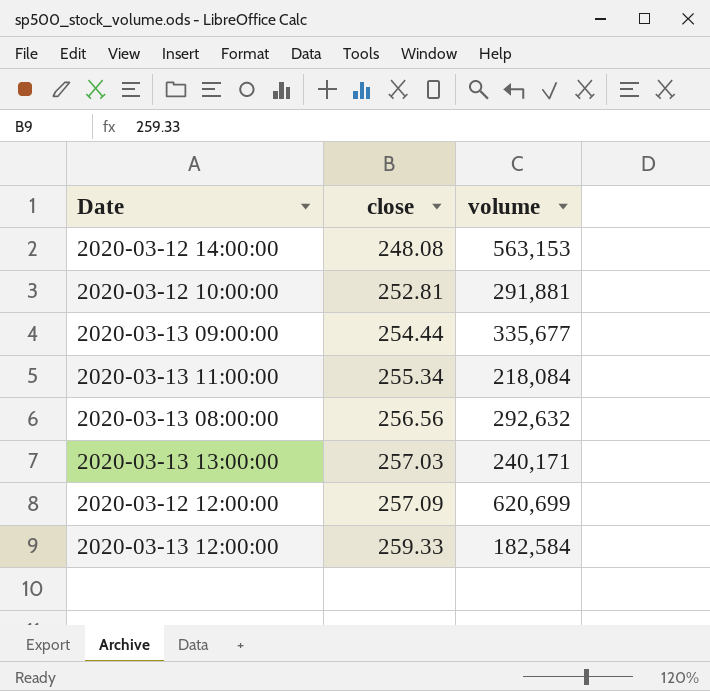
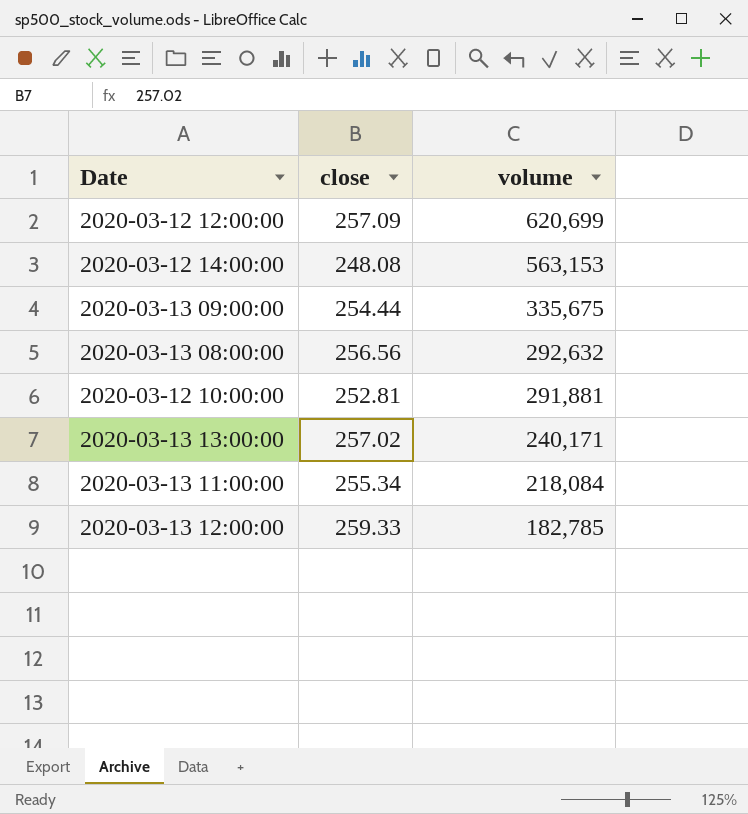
row order: close ascending -> volume descending
2020-03-13 09:00:00 | volume: 335,677 -> 335,675
2020-03-13 13:00:00 | close: 257.03 -> 257.02
2020-03-13 12:00:00 | volume: 182,584 -> 182,785

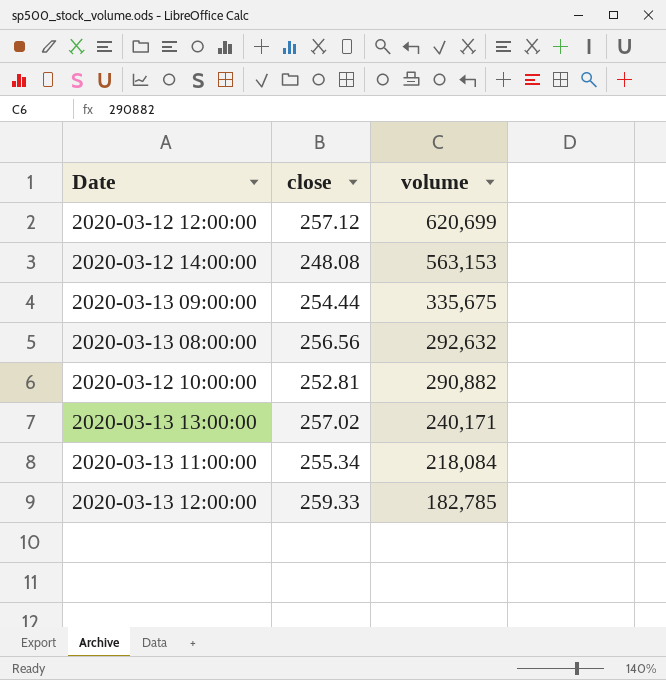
2020-03-12 12:00:00 | close: 257.09 -> 257.12
2020-03-12 10:00:00 | volume: 291,881 -> 290,882

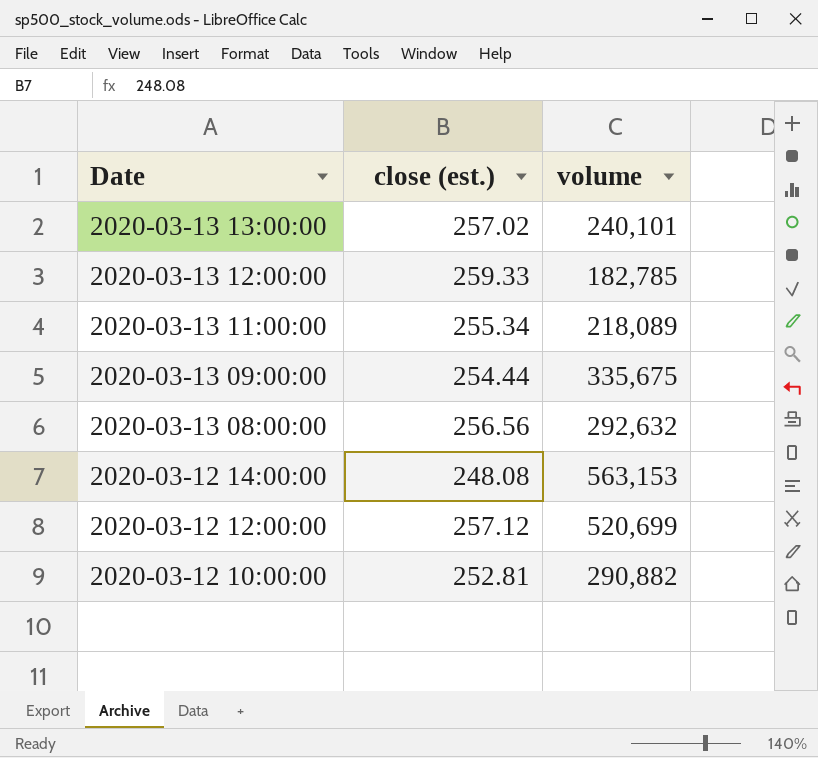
row order: volume descending -> Date descending
column name: close -> close (est.)
2020-03-13 13:00:00 | volume: 240,171 -> 240,101
2020-03-13 11:00:00 | volume: 218,084 -> 218,089
2020-03-12 12:00:00 | volume: 620,699 -> 520,699

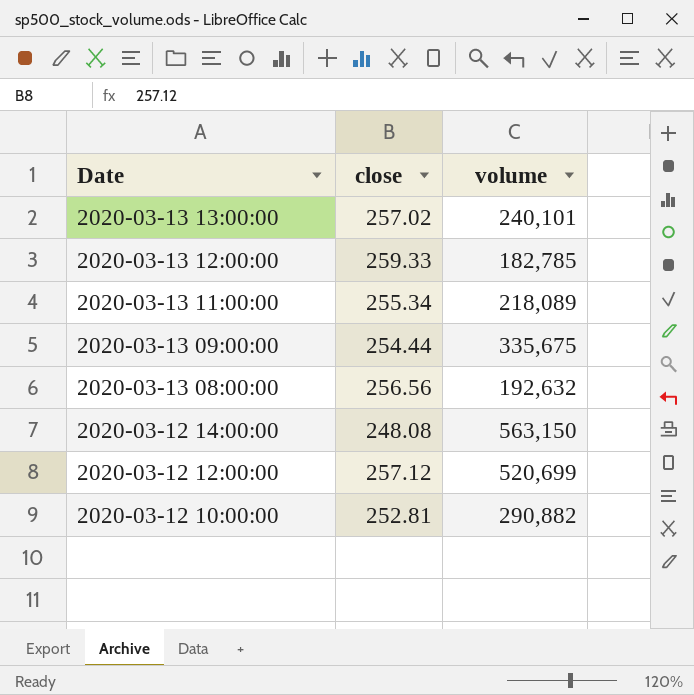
column name: close (est.) -> close
2020-03-13 08:00:00 | volume: 292,632 -> 192,632
2020-03-12 14:00:00 | volume: 563,153 -> 563,150

